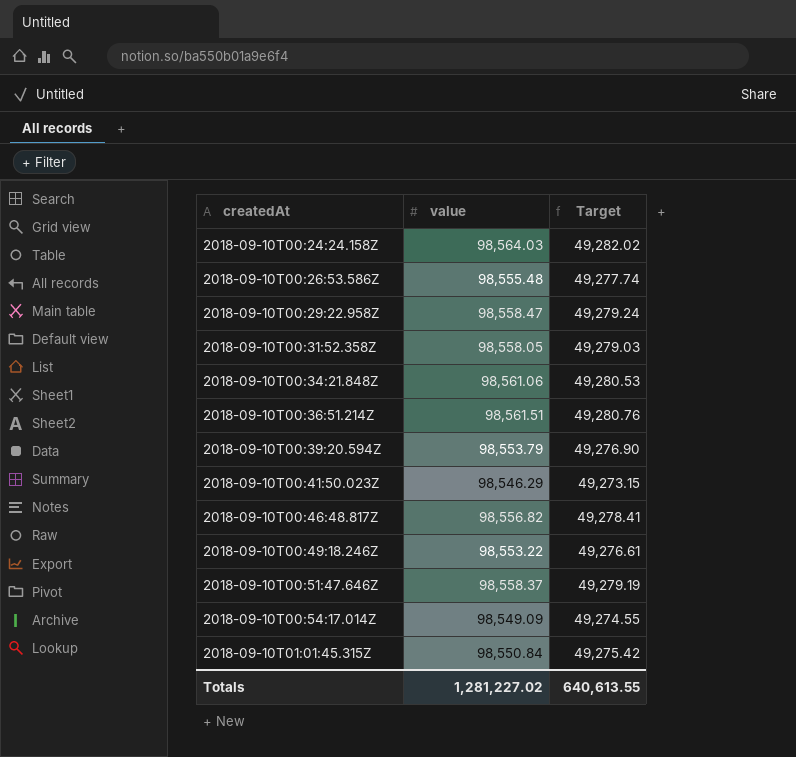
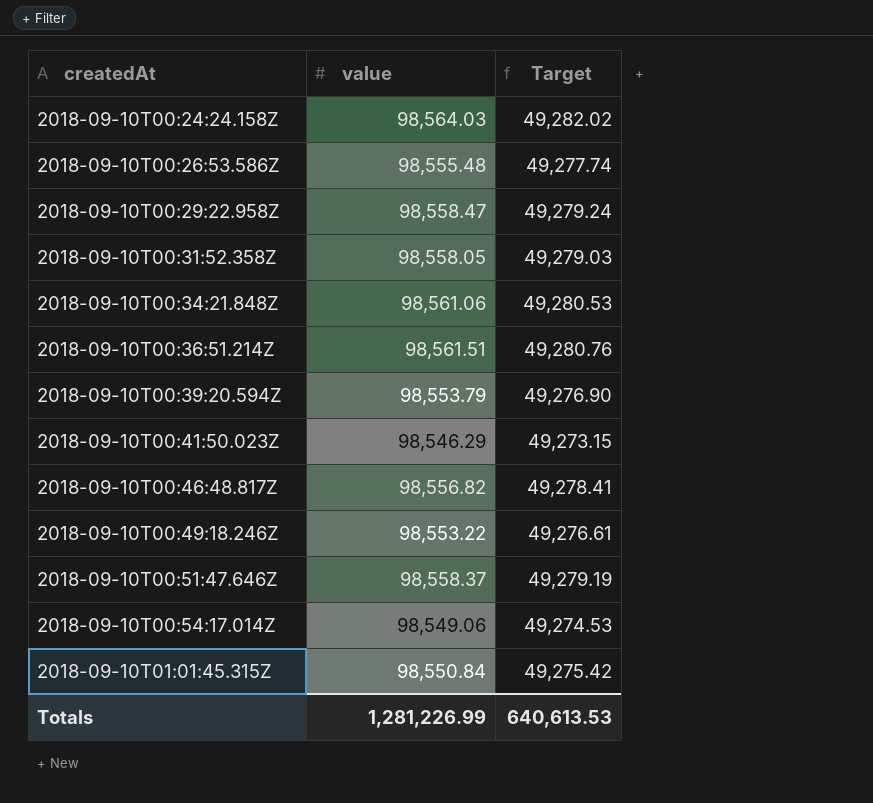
2018-09-10T00:54:17.014Z | value: 98,549.09 -> 98,549.06
2018-09-10T00:54:17.014Z | Target: 49,274.55 -> 49,274.53
Totals | value: 1,281,227.02 -> 1,281,226.99
Totals | Target: 640,613.55 -> 640,613.53

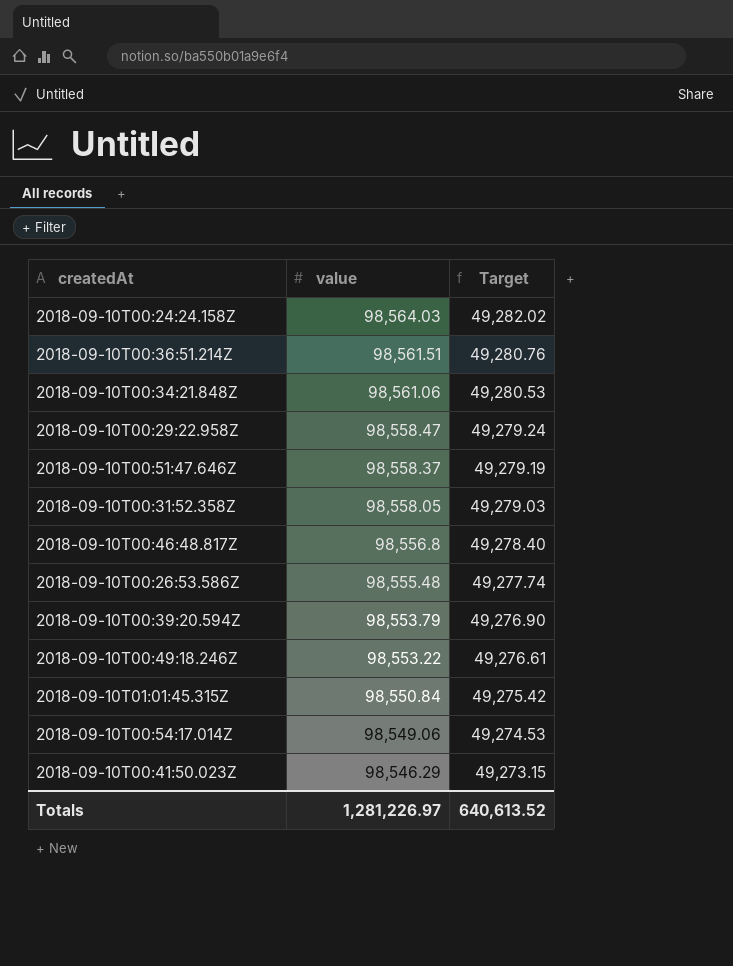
row order: createdAt ascending -> value descending
2018-09-10T00:46:48.817Z | value: 98,556.82 -> 98,556.8
2018-09-10T00:46:48.817Z | Target: 49,278.41 -> 49,278.40
Totals | value: 1,281,226.99 -> 1,281,226.97
Totals | Target: 640,613.53 -> 640,613.52

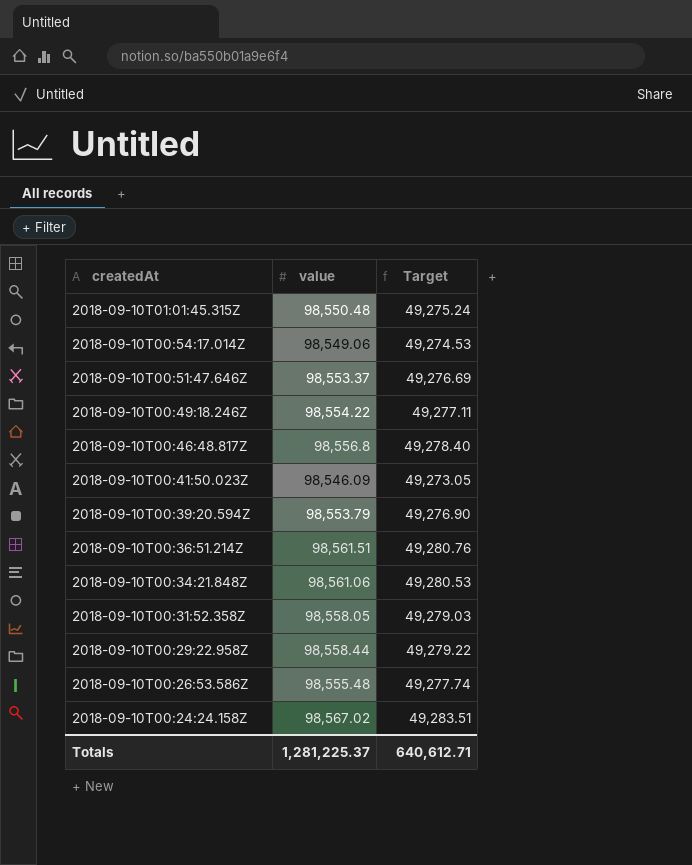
row order: value descending -> createdAt descending
2018-09-10T01:01:45.315Z | value: 98,550.84 -> 98,550.48
2018-09-10T01:01:45.315Z | Target: 49,275.42 -> 49,275.24
2018-09-10T00:51:47.646Z | value: 98,558.37 -> 98,553.37
2018-09-10T00:51:47.646Z | Target: 49,279.19 -> 49,276.69
2018-09-10T00:49:18.246Z | value: 98,553.22 -> 98,554.22
2018-09-10T00:49:18.246Z | Target: 49,276.61 -> 49,277.11
2018-09-10T00:41:50.023Z | value: 98,546.29 -> 98,546.09
2018-09-10T00:41:50.023Z | Target: 49,273.15 -> 49,273.05
2018-09-10T00:29:22.958Z | value: 98,558.47 -> 98,558.44
2018-09-10T00:29:22.958Z | Target: 49,279.24 -> 49,279.22
2018-09-10T00:24:24.158Z | value: 98,564.03 -> 98,567.02
2018-09-10T00:24:24.158Z | Target: 49,282.02 -> 49,283.51
Totals | value: 1,281,226.97 -> 1,281,225.37
Totals | Target: 640,613.52 -> 640,612.71

